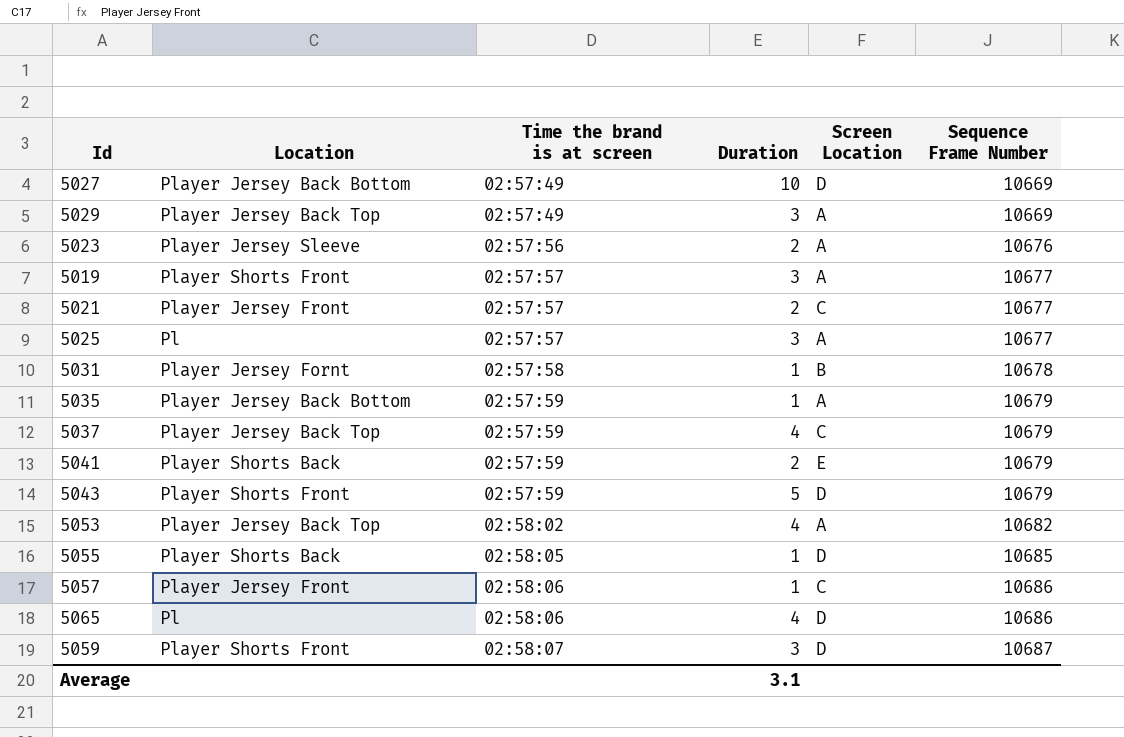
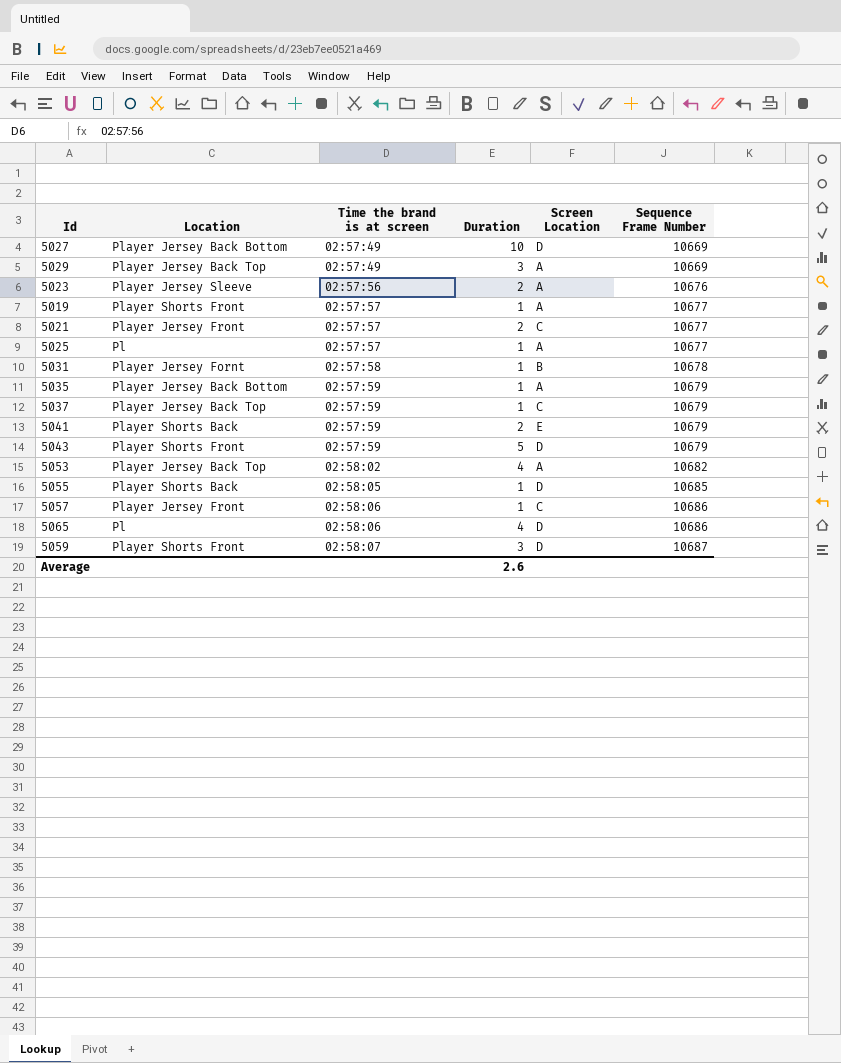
5019 | Duration: 3 -> 1
5025 | Duration: 3 -> 1
5037 | Duration: 4 -> 1
Average | Duration: 3.1 -> 2.6

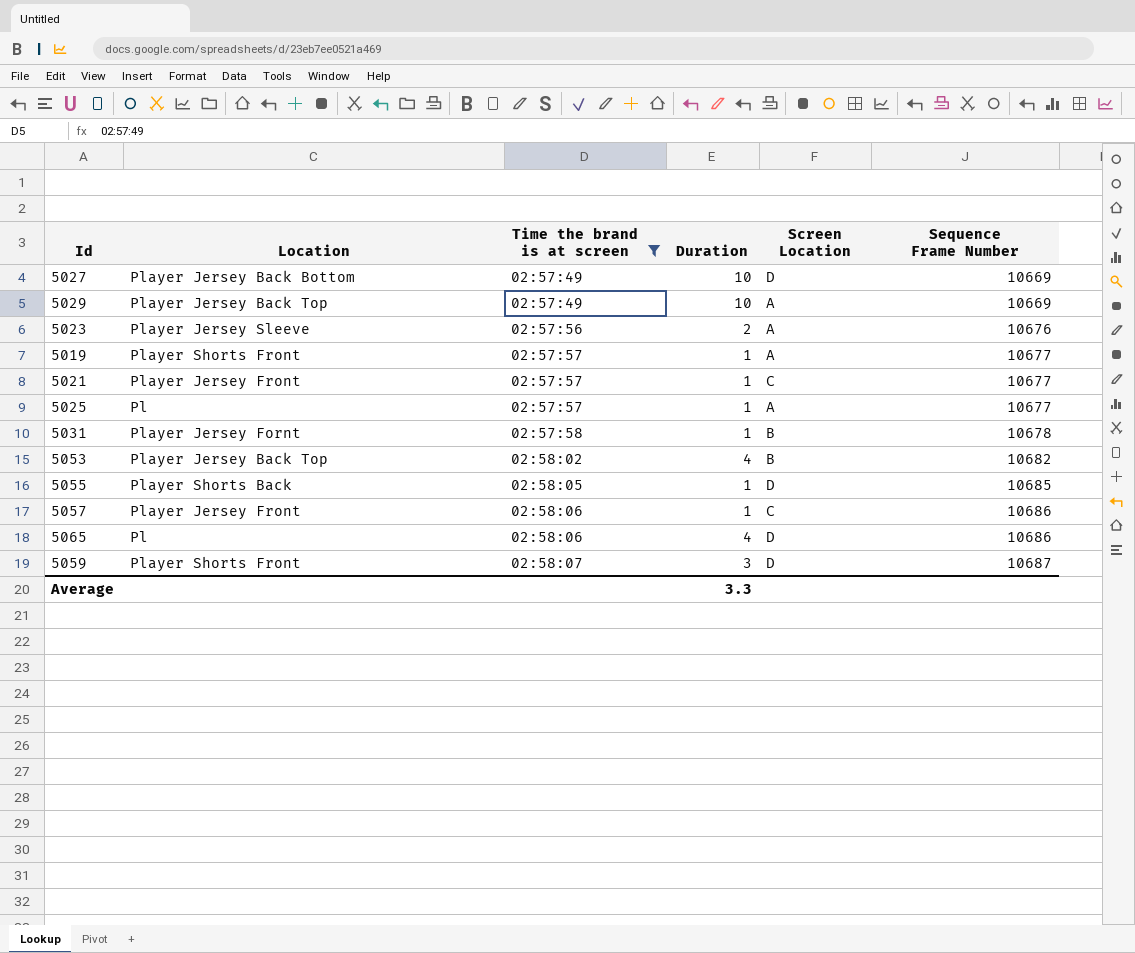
filter: none -> Time the brand is at screen != 02:57:59
5029 | Duration: 3 -> 10
5021 | Duration: 2 -> 1
5053 | Screen Location: A -> B
Average | Duration: 2.6 -> 3.3

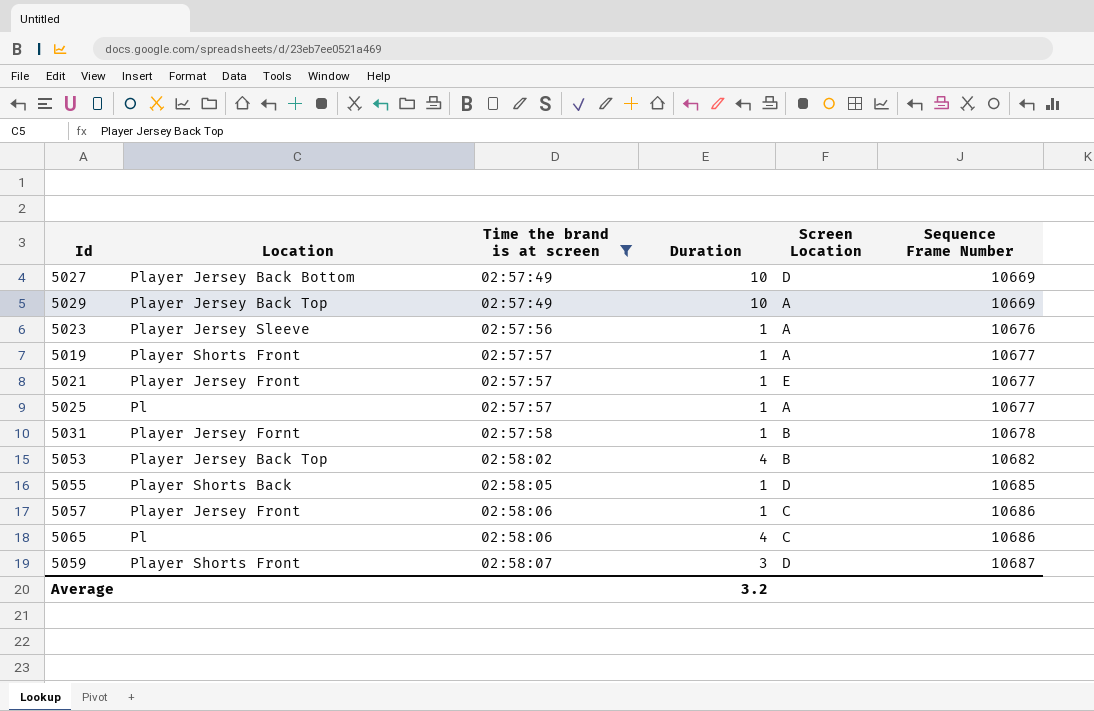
5023 | Duration: 2 -> 1
5021 | Screen Location: C -> E
5065 | Screen Location: D -> C
Average | Duration: 3.3 -> 3.2

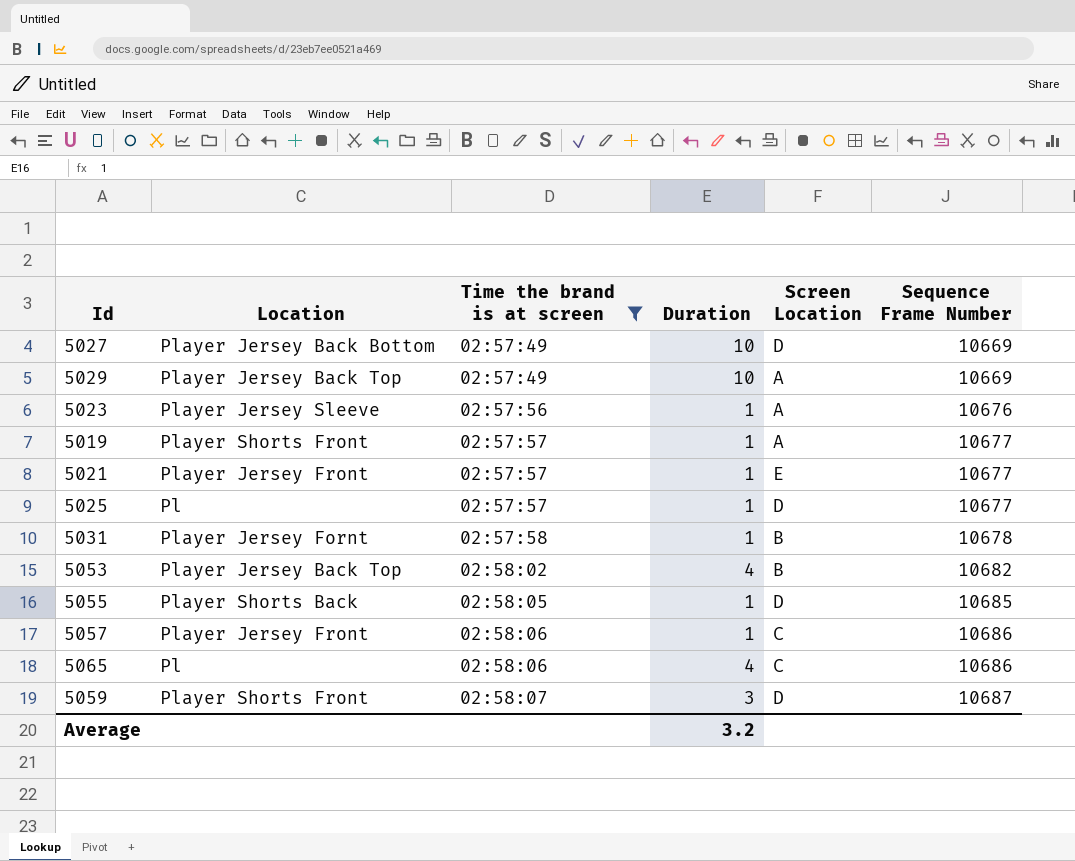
5025 | Screen Location: A -> D

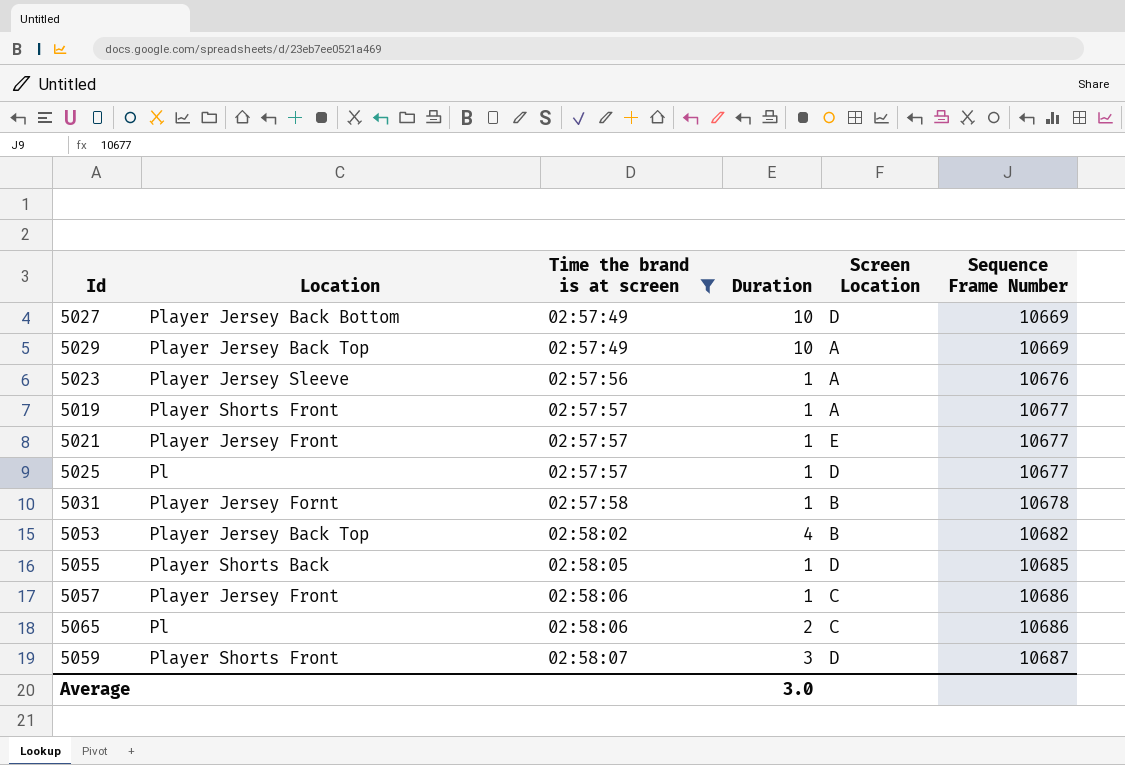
5065 | Duration: 4 -> 2
Average | Duration: 3.2 -> 3.0

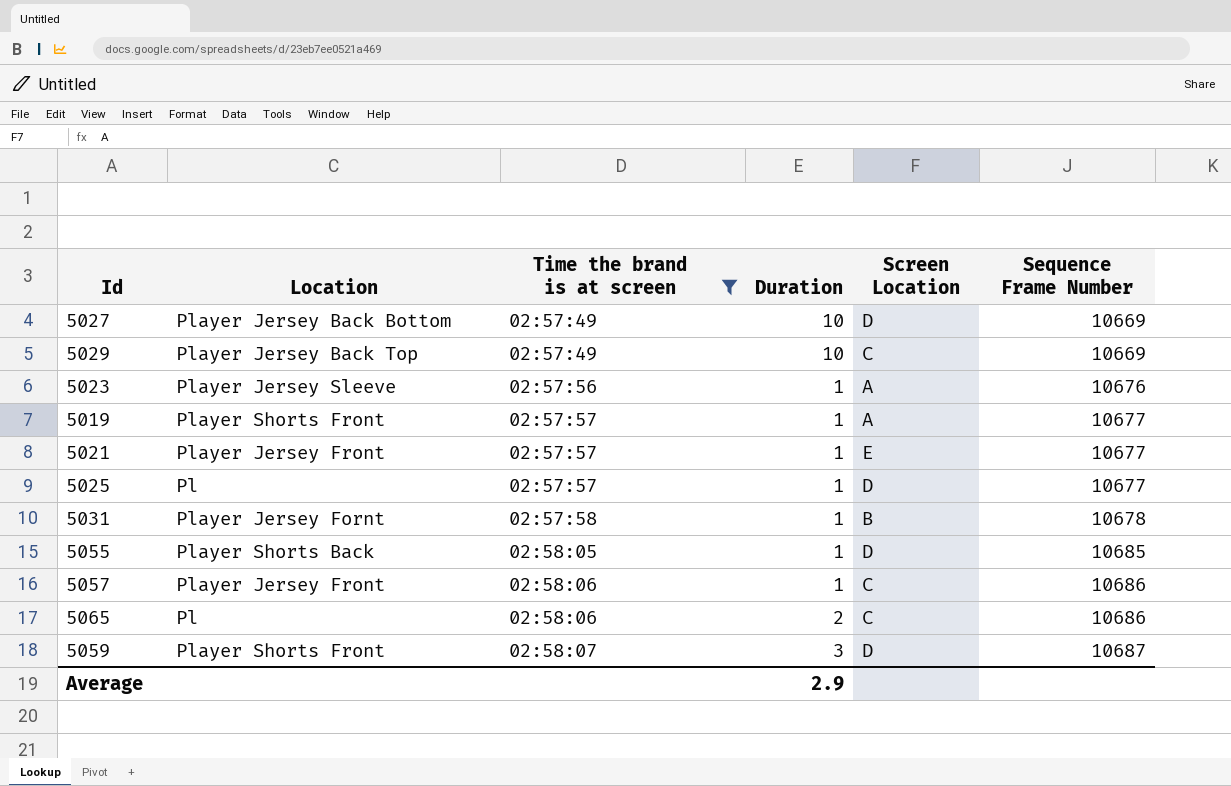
row 5053: Player Jersey Back Top | 02:58:02 | 4 | B | 10682 -> none
5029 | Screen Location: A -> C
Average | Duration: 3.0 -> 2.9

